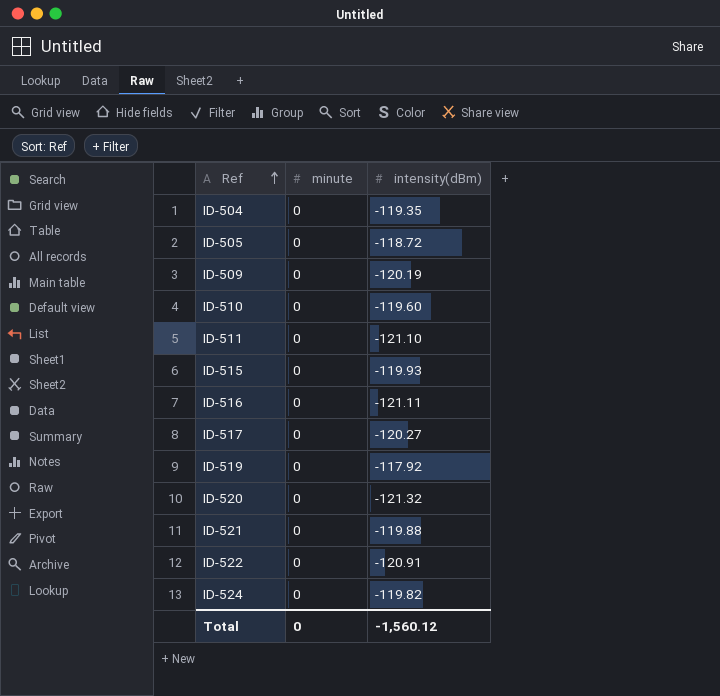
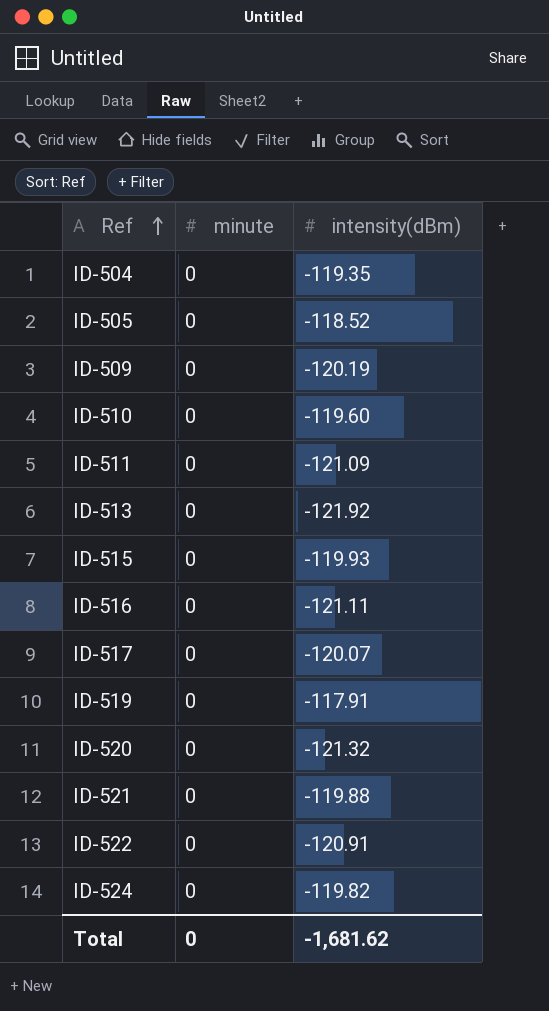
ID-505 | intensity(dBm): -118.72 -> -118.52
ID-511 | intensity(dBm): -121.10 -> -121.09
row ID-513: none -> 0 | -121.92
ID-517 | intensity(dBm): -120.27 -> -120.07
ID-519 | intensity(dBm): -117.92 -> -117.91
Total | intensity(dBm): -1,560.12 -> -1,681.62

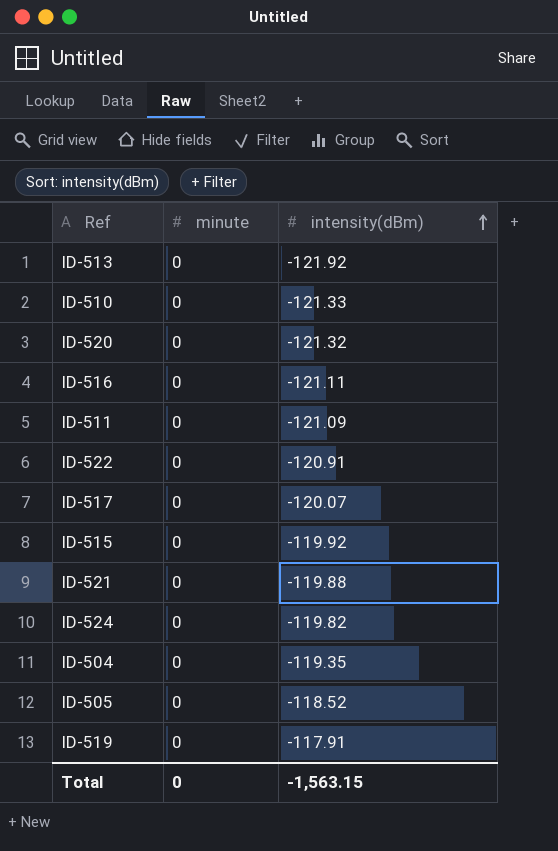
row order: Ref ascending -> intensity(dBm) ascending
row ID-509: 0 | -120.19 -> none
ID-510 | intensity(dBm): -119.60 -> -121.33
ID-515 | intensity(dBm): -119.93 -> -119.92
Total | intensity(dBm): -1,681.62 -> -1,563.15

